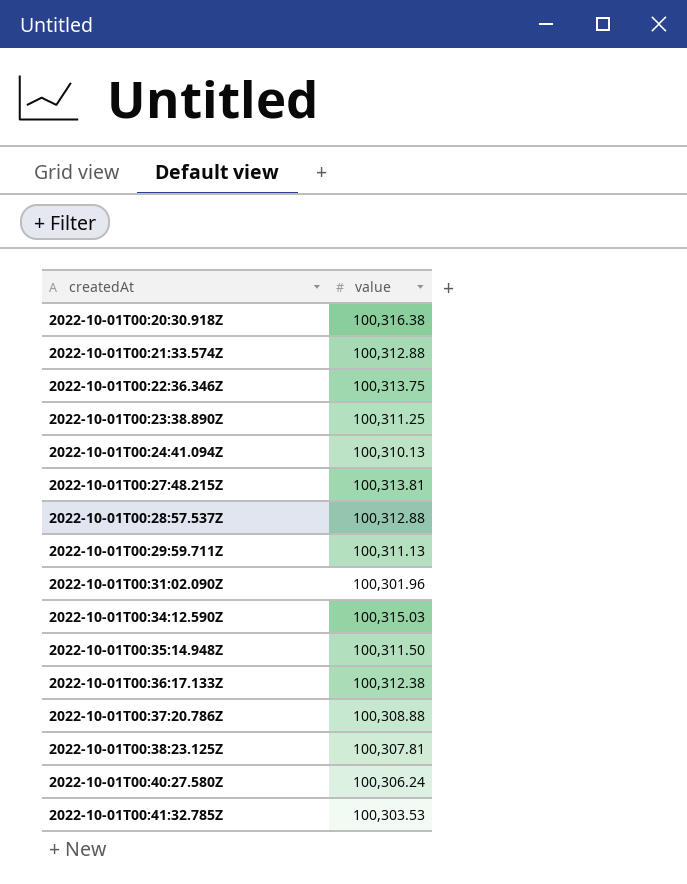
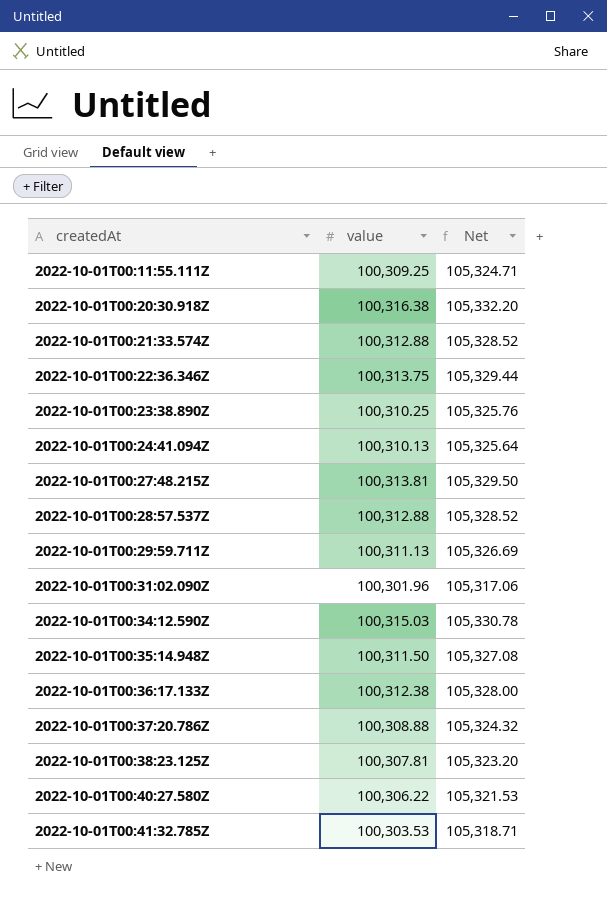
column Net | formula: none -> [value] * 1.05
row 2022-10-01T00:11:55.111Z: none -> 100,309.25 | 105,324.71
2022-10-01T00:23:38.890Z | value: 100,311.25 -> 100,310.25
2022-10-01T00:40:27.580Z | value: 100,306.24 -> 100,306.22

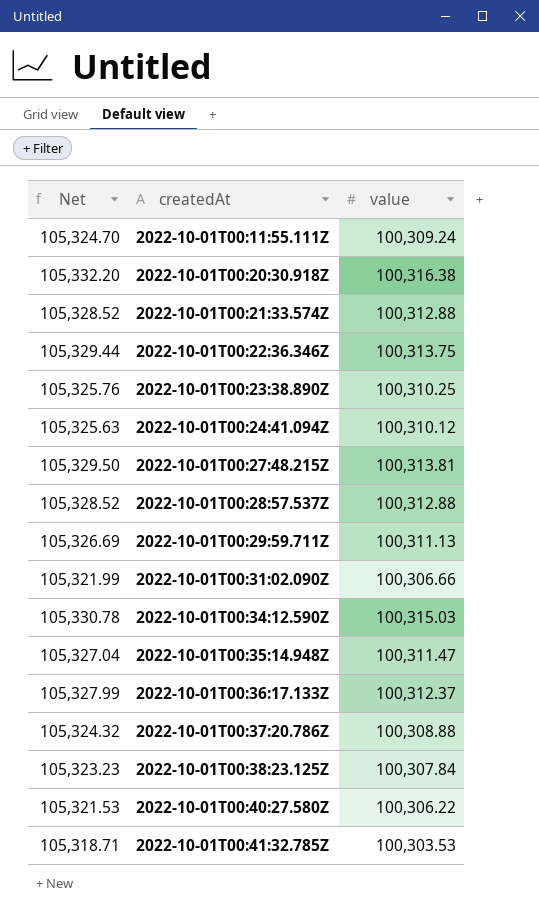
column Net | position: 3 -> 1
2022-10-01T00:11:55.111Z | Net: 105,324.71 -> 105,324.70
2022-10-01T00:11:55.111Z | value: 100,309.25 -> 100,309.24
2022-10-01T00:24:41.094Z | Net: 105,325.64 -> 105,325.63
2022-10-01T00:24:41.094Z | value: 100,310.13 -> 100,310.12
2022-10-01T00:31:02.090Z | Net: 105,317.06 -> 105,321.99
2022-10-01T00:31:02.090Z | value: 100,301.96 -> 100,306.66
2022-10-01T00:35:14.948Z | Net: 105,327.08 -> 105,327.04
2022-10-01T00:35:14.948Z | value: 100,311.50 -> 100,311.47
2022-10-01T00:36:17.133Z | Net: 105,328.00 -> 105,327.99
2022-10-01T00:36:17.133Z | value: 100,312.38 -> 100,312.37
2022-10-01T00:38:23.125Z | Net: 105,323.20 -> 105,323.23
2022-10-01T00:38:23.125Z | value: 100,307.81 -> 100,307.84

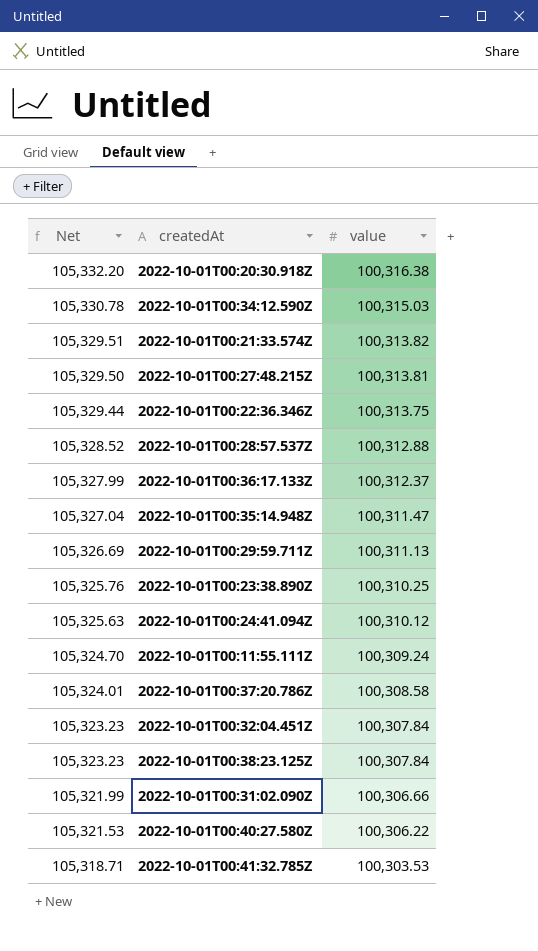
row order: createdAt ascending -> Net descending
2022-10-01T00:21:33.574Z | Net: 105,328.52 -> 105,329.51
2022-10-01T00:21:33.574Z | value: 100,312.88 -> 100,313.82
2022-10-01T00:37:20.786Z | Net: 105,324.32 -> 105,324.01
2022-10-01T00:37:20.786Z | value: 100,308.88 -> 100,308.58
row 2022-10-01T00:32:04.451Z: none -> 105,323.23 | 100,307.84

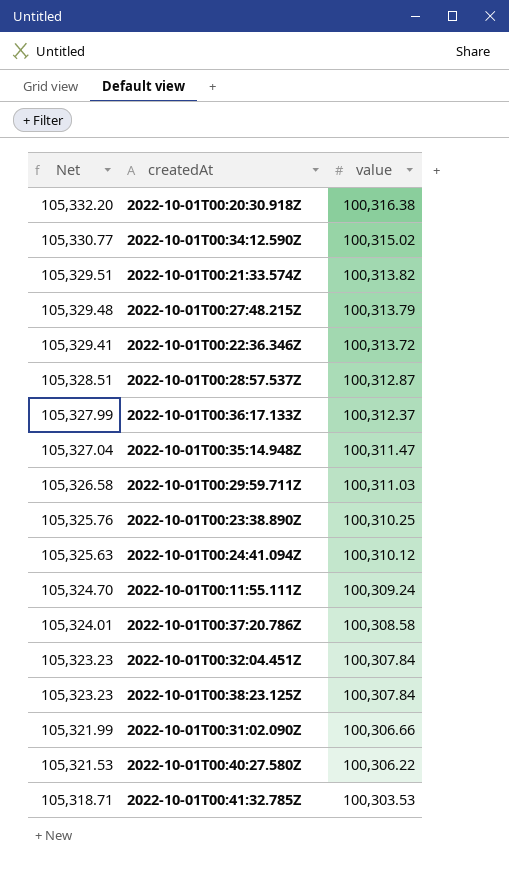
2022-10-01T00:34:12.590Z | Net: 105,330.78 -> 105,330.77
2022-10-01T00:34:12.590Z | value: 100,315.03 -> 100,315.02
2022-10-01T00:27:48.215Z | Net: 105,329.50 -> 105,329.48
2022-10-01T00:27:48.215Z | value: 100,313.81 -> 100,313.79
2022-10-01T00:22:36.346Z | Net: 105,329.44 -> 105,329.41
2022-10-01T00:22:36.346Z | value: 100,313.75 -> 100,313.72
2022-10-01T00:28:57.537Z | Net: 105,328.52 -> 105,328.51
2022-10-01T00:28:57.537Z | value: 100,312.88 -> 100,312.87
2022-10-01T00:29:59.711Z | Net: 105,326.69 -> 105,326.58
2022-10-01T00:29:59.711Z | value: 100,311.13 -> 100,311.03

